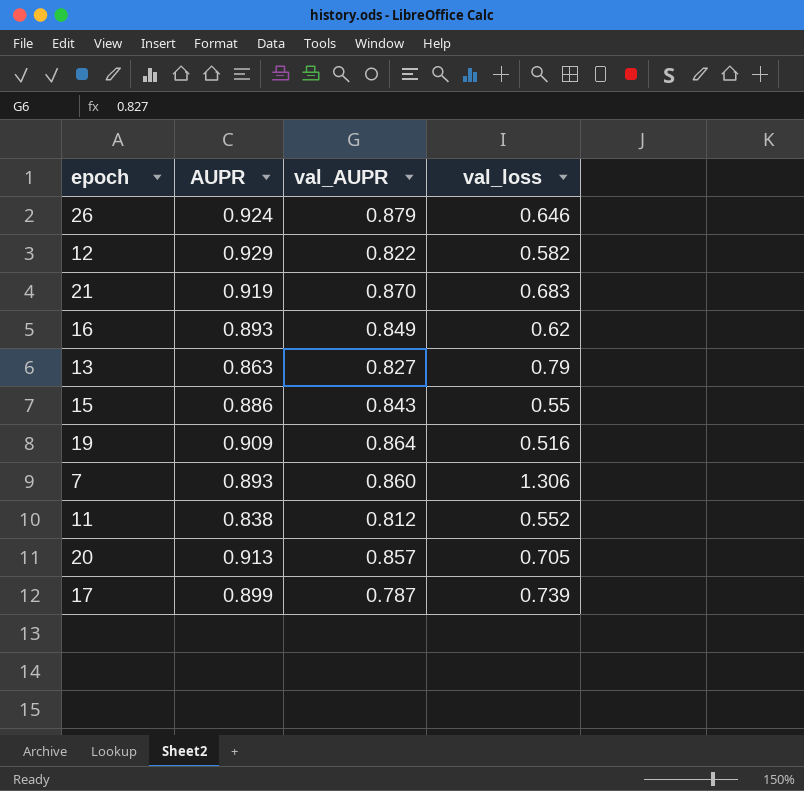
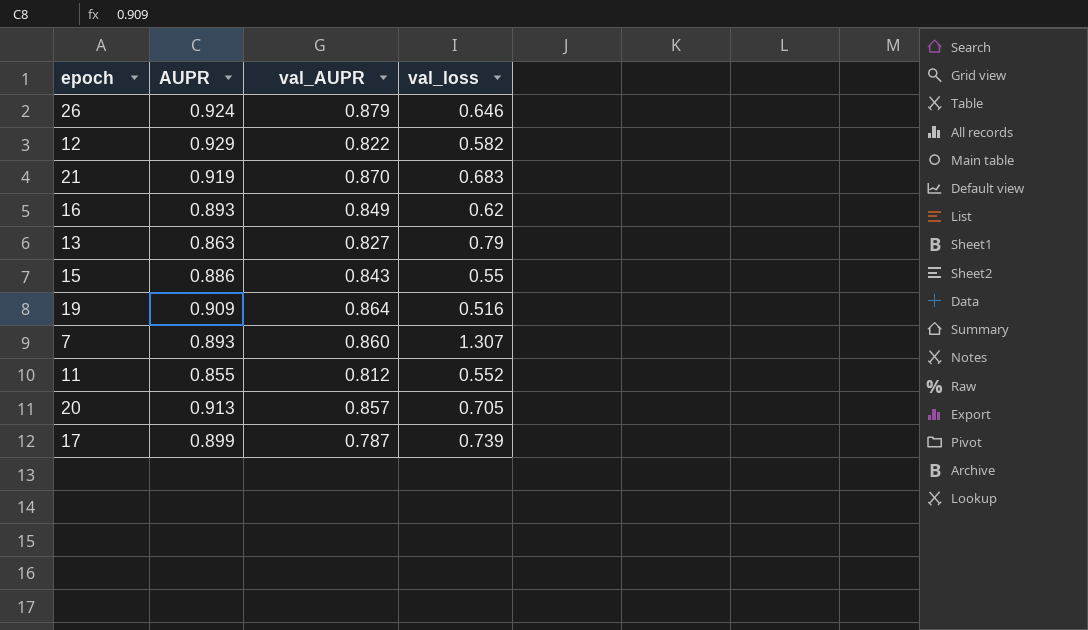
7 | val_loss: 1.306 -> 1.307
11 | AUPR: 0.838 -> 0.855

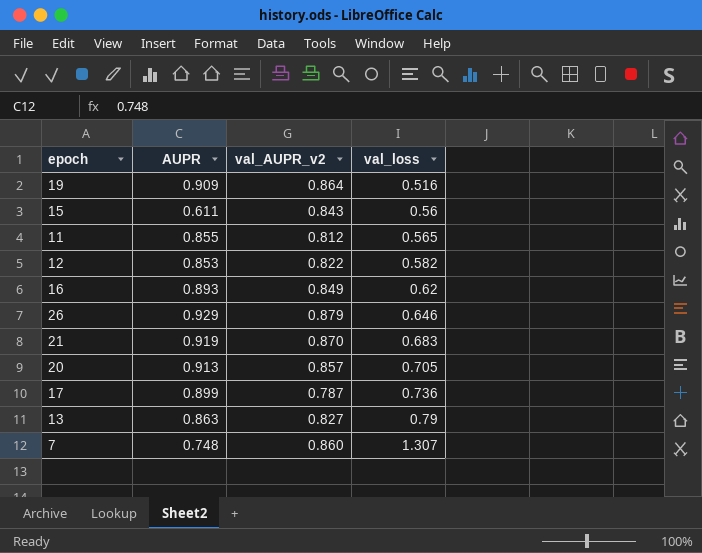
row order: none -> val_loss ascending
column name: val_AUPR -> val_AUPR_v2
15 | AUPR: 0.886 -> 0.611
15 | val_loss: 0.55 -> 0.56
11 | val_loss: 0.552 -> 0.565
12 | AUPR: 0.929 -> 0.853
26 | AUPR: 0.924 -> 0.929
17 | val_loss: 0.739 -> 0.736
7 | AUPR: 0.893 -> 0.748

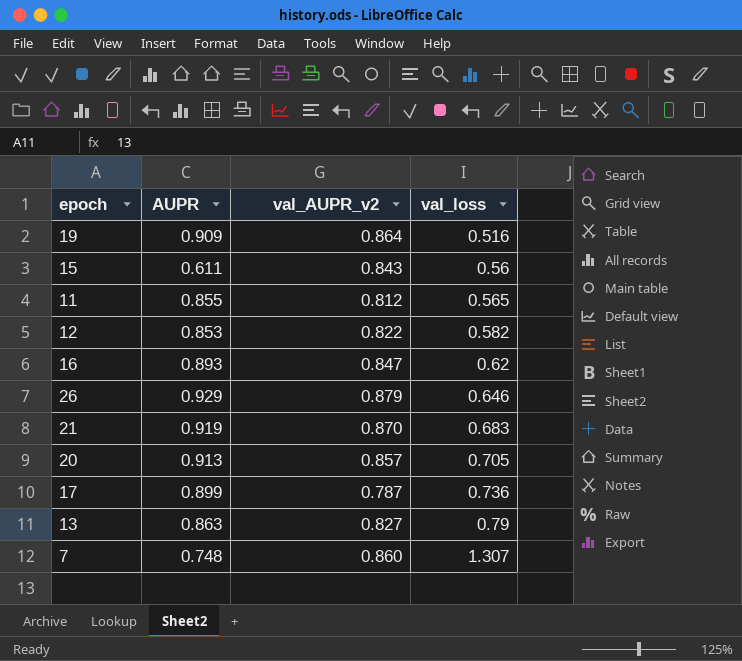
16 | val_AUPR_v2: 0.849 -> 0.847

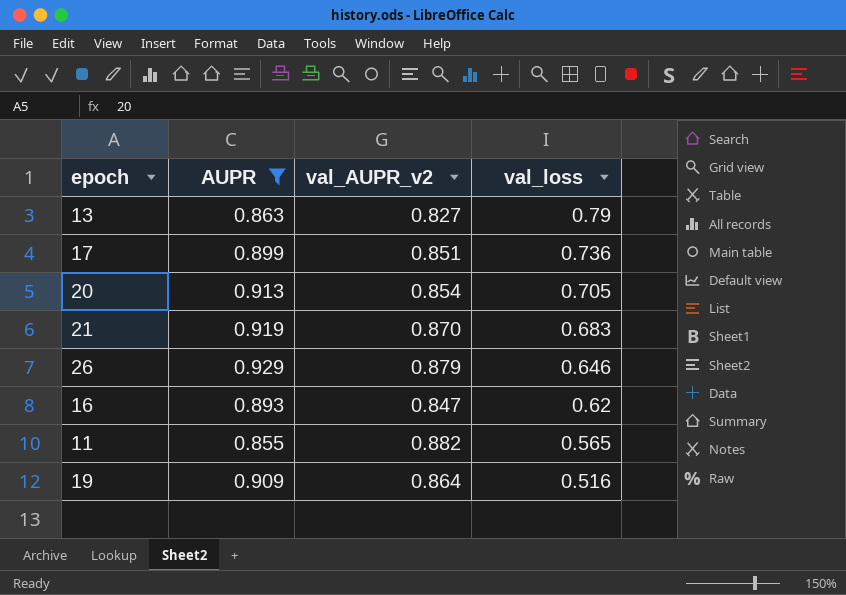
filter: none -> AUPR >= 0.855
row order: val_loss ascending -> val_loss descending
17 | val_AUPR_v2: 0.787 -> 0.851
20 | val_AUPR_v2: 0.857 -> 0.854
11 | val_AUPR_v2: 0.812 -> 0.882

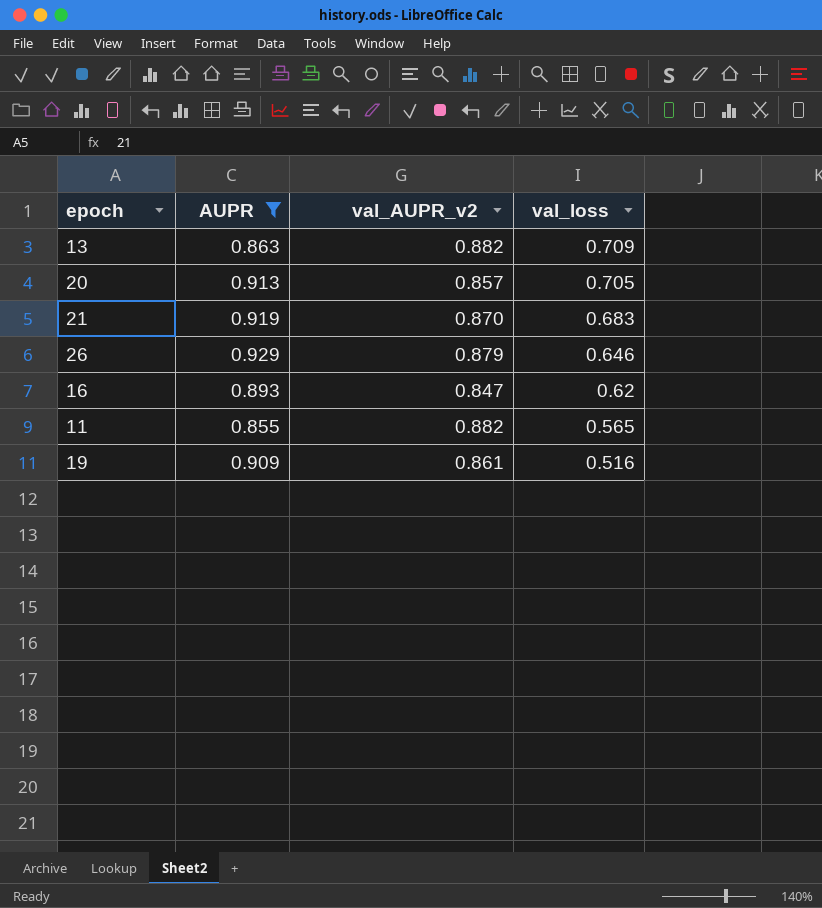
row 17: 0.899 | 0.851 | 0.736 -> none
13 | val_AUPR_v2: 0.827 -> 0.882
13 | val_loss: 0.79 -> 0.709
20 | val_AUPR_v2: 0.854 -> 0.857
19 | val_AUPR_v2: 0.864 -> 0.861

